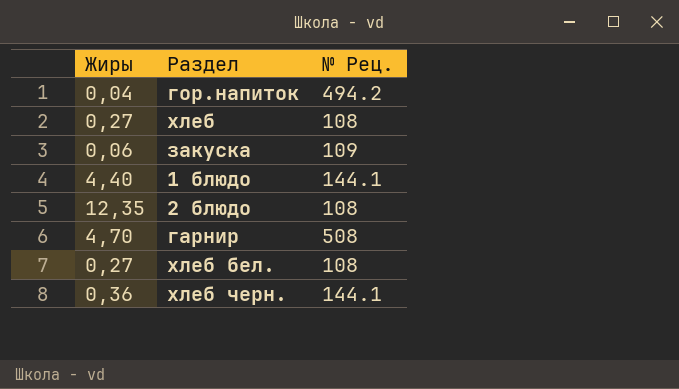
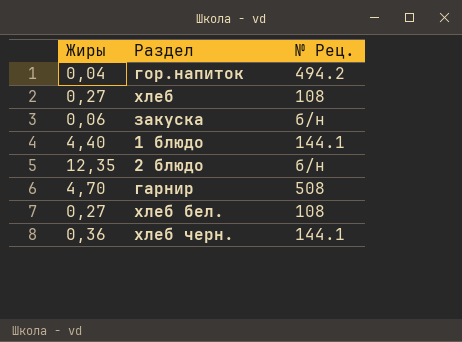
закуска | № Рец.: 109 -> б/н
2 блюдо | № Рец.: 108 -> б/н

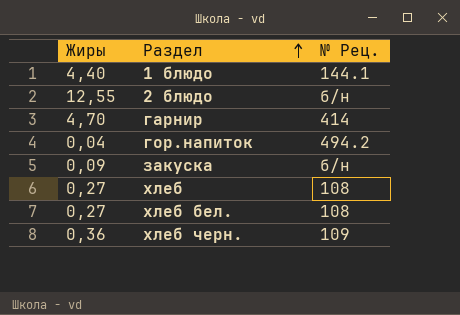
row order: none -> Раздел ascending
2 блюдо | Жиры: 12,35 -> 12,55
гарнир | № Рец.: 508 -> 414
закуска | Жиры: 0,06 -> 0,09
хлеб черн. | № Рец.: 144.1 -> 109

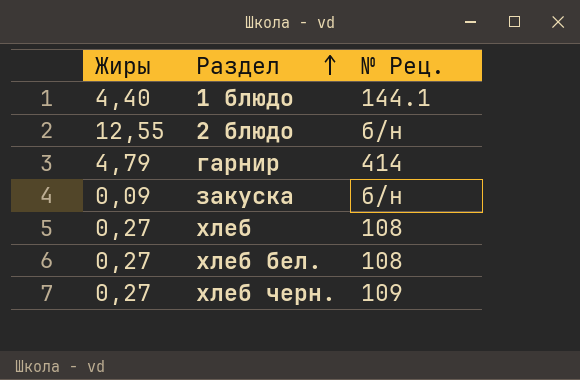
row гор.напиток: 0,04 | 494.2 -> none
гарнир | Жиры: 4,70 -> 4,79
хлеб черн. | Жиры: 0,36 -> 0,27

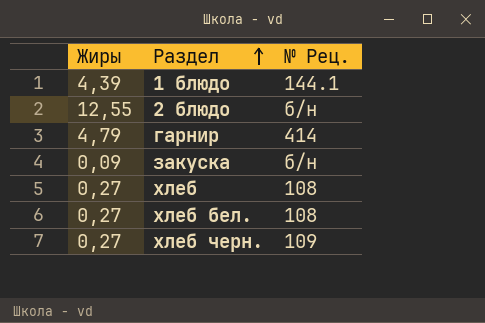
1 блюдо | Жиры: 4,40 -> 4,39

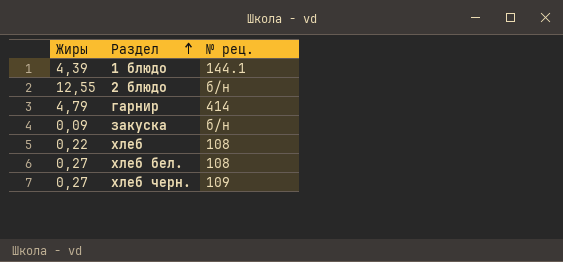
column name: № Рец. -> № рец.
хлеб | Жиры: 0,27 -> 0,22

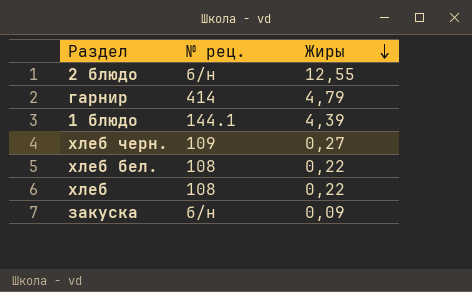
row order: Раздел ascending -> Жиры descending
column Жиры | position: 1 -> 3
хлеб бел. | Жиры: 0,27 -> 0,22

